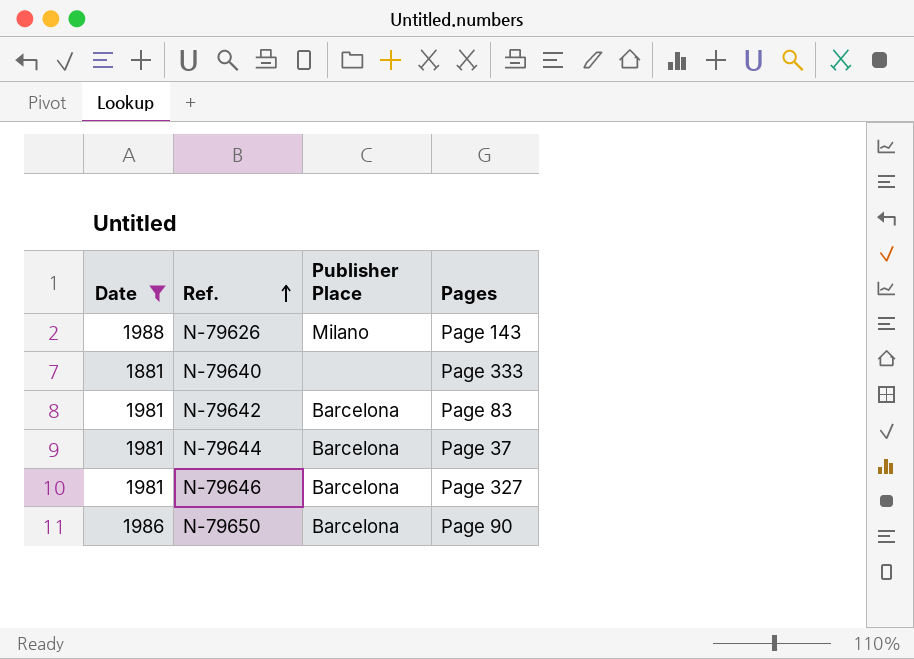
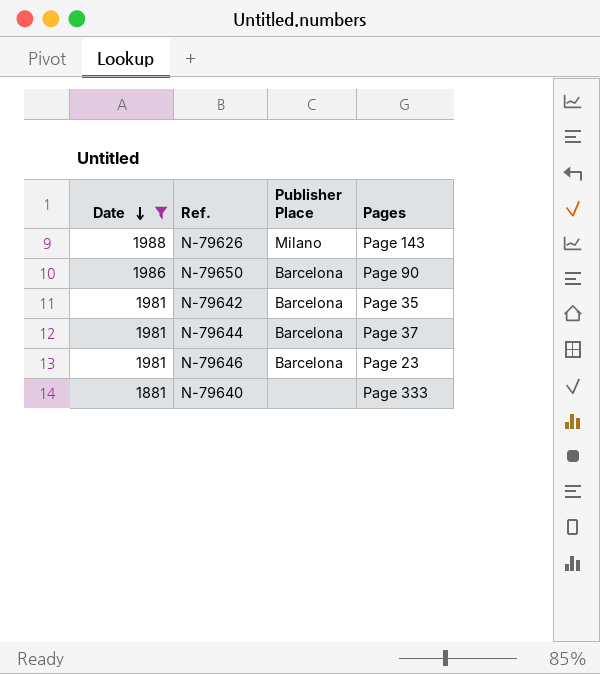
row order: Ref. ascending -> Date descending
N-79642 | Pages: Page 83 -> Page 35
N-79646 | Pages: Page 327 -> Page 23

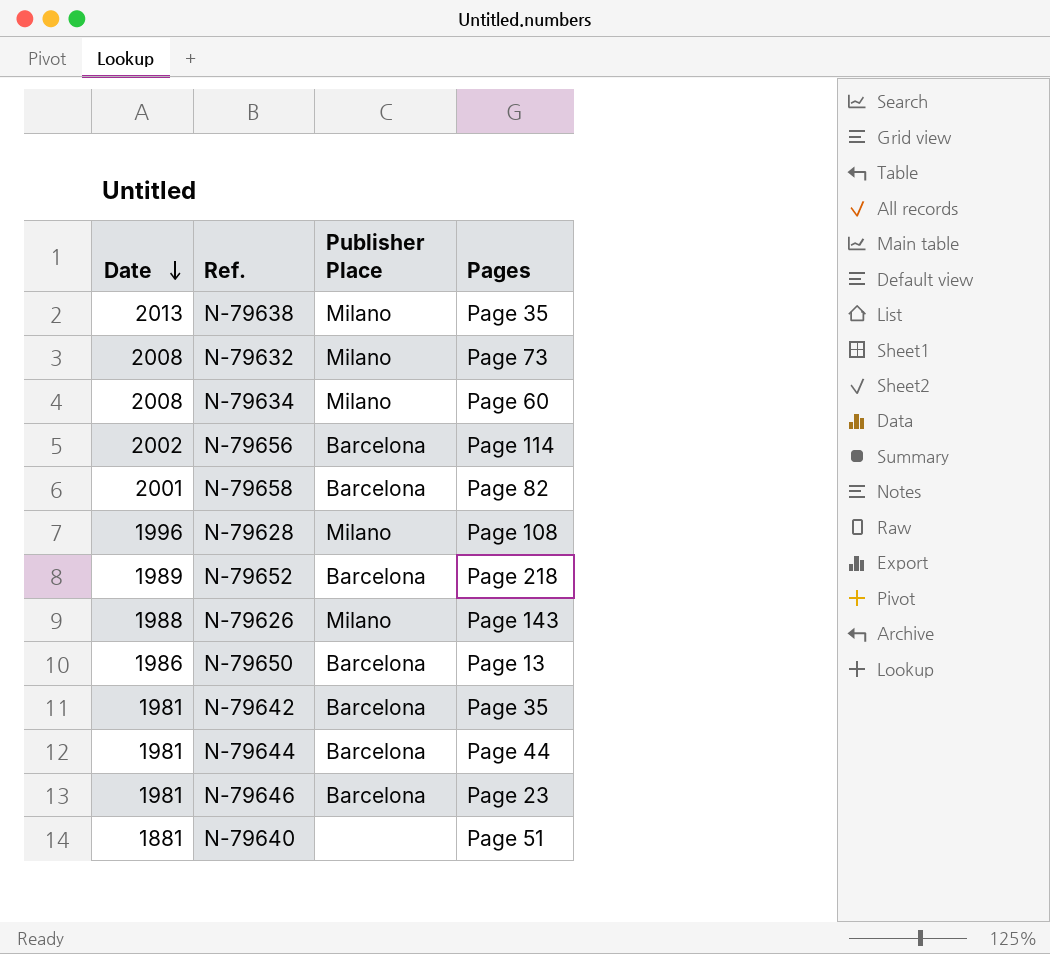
filter: Date <= 1988 -> none
N-79650 | Pages: Page 90 -> Page 13
N-79644 | Pages: Page 37 -> Page 44
N-79640 | Pages: Page 333 -> Page 51

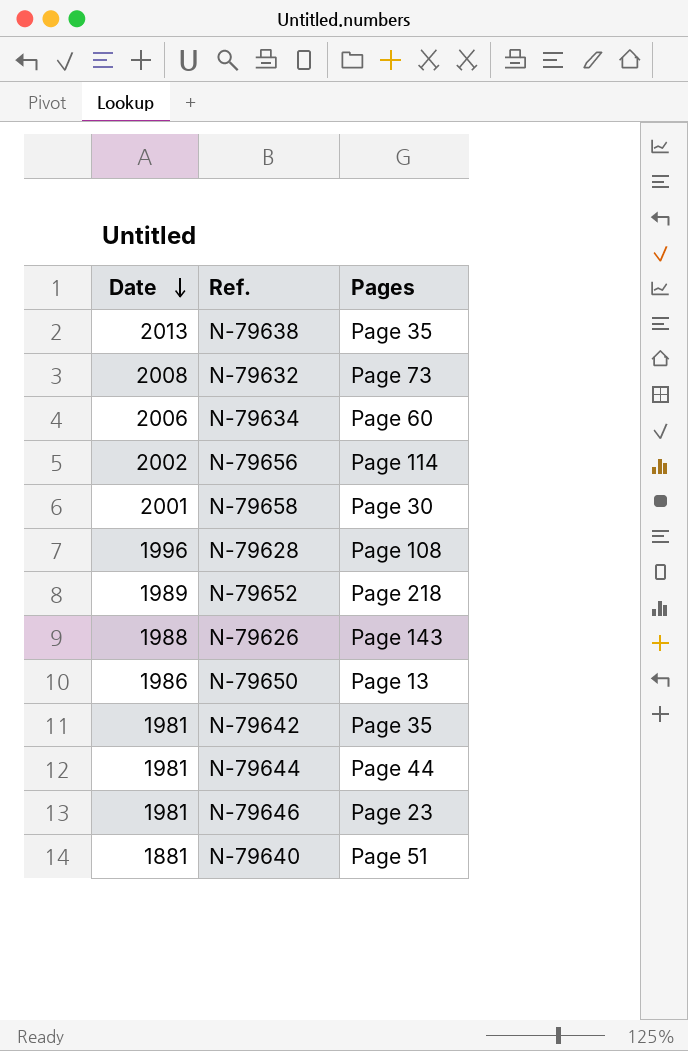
column Publisher Place | position: 3 -> none
N-79634 | Date: 2008 -> 2006
N-79658 | Pages: Page 82 -> Page 30

